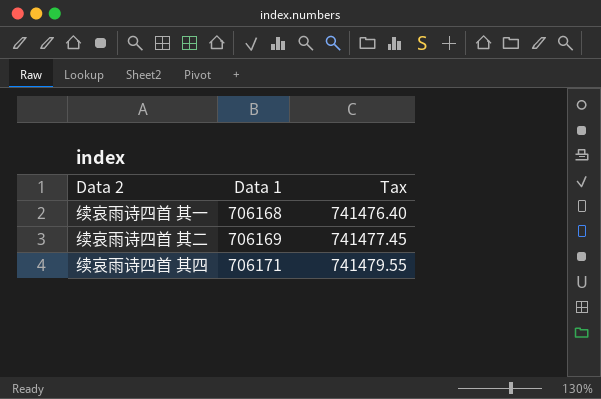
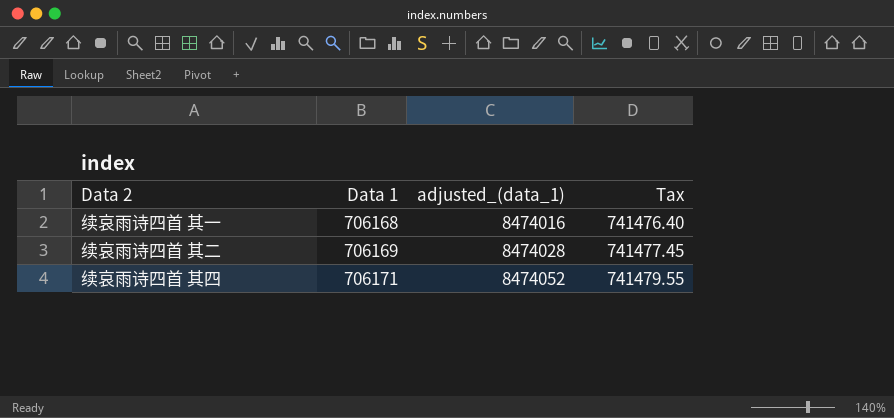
column adjusted_(data_1) | formula: none -> [Data 1] * 12

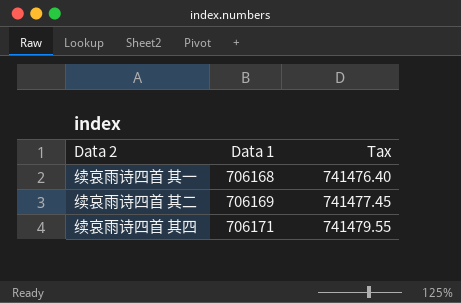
column adjusted_(data_1) | formula: [Data 1] * 12 -> none

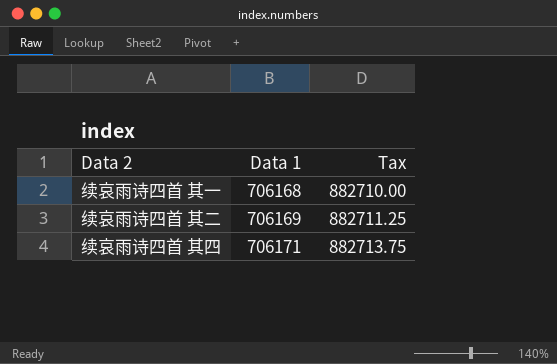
column Tax | formula: [Data 1] * 1.05 -> [Data 1] * 1.25

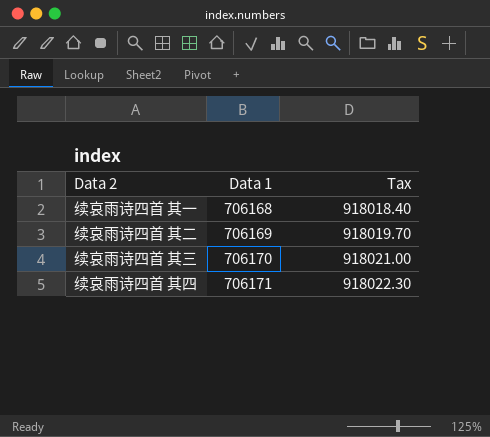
column Tax | formula: [Data 1] * 1.25 -> [Data 1] * 1.3
row 续哀雨诗四首 其三: none -> 706170 | 918021.00

